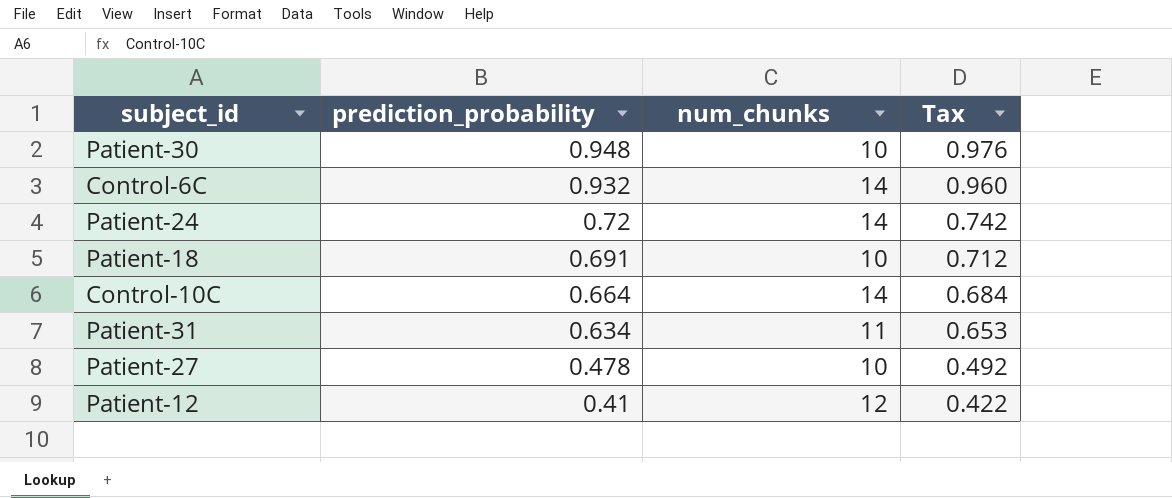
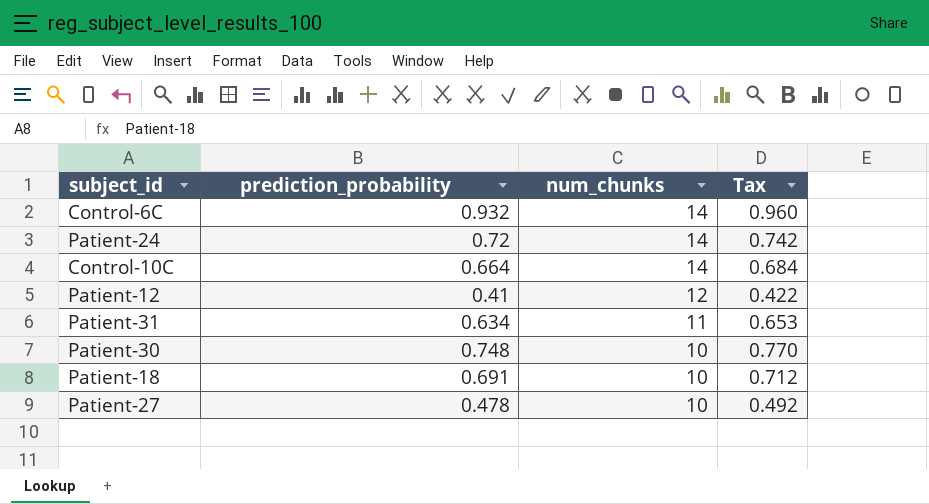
row order: prediction_probability descending -> num_chunks descending
Patient-30 | prediction_probability: 0.948 -> 0.748
Patient-30 | Tax: 0.976 -> 0.770

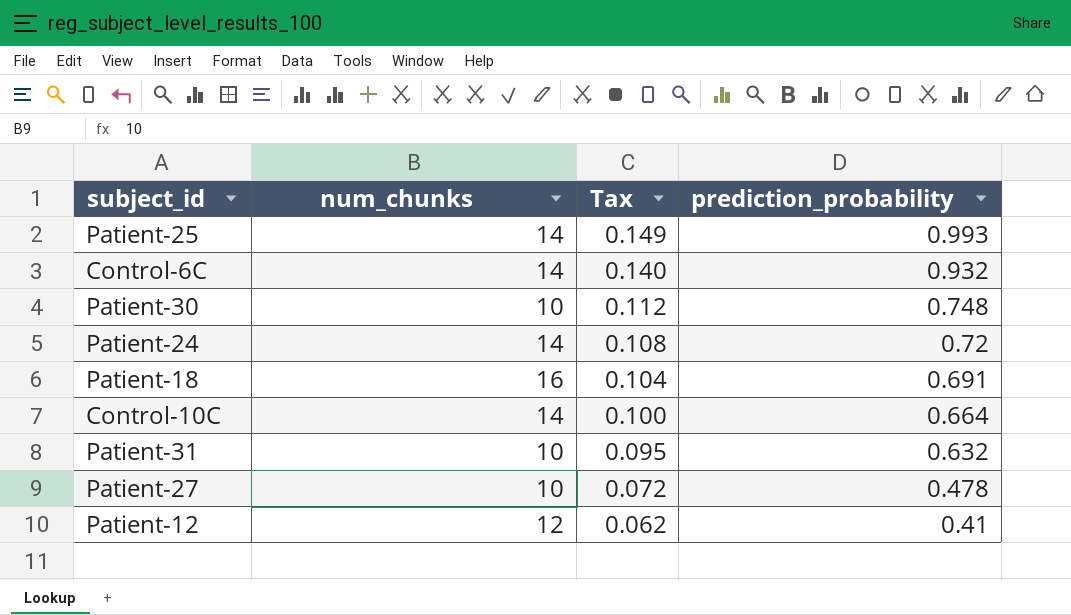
row order: num_chunks descending -> Tax descending
column Tax | formula: [prediction_probability] * 1.03 -> [prediction_probability] * 0.15
column prediction_probability | position: 2 -> 4
row Patient-25: none -> 14 | 0.149 | 0.993
Patient-18 | num_chunks: 10 -> 16
Patient-31 | num_chunks: 11 -> 10
Patient-31 | prediction_probability: 0.634 -> 0.632

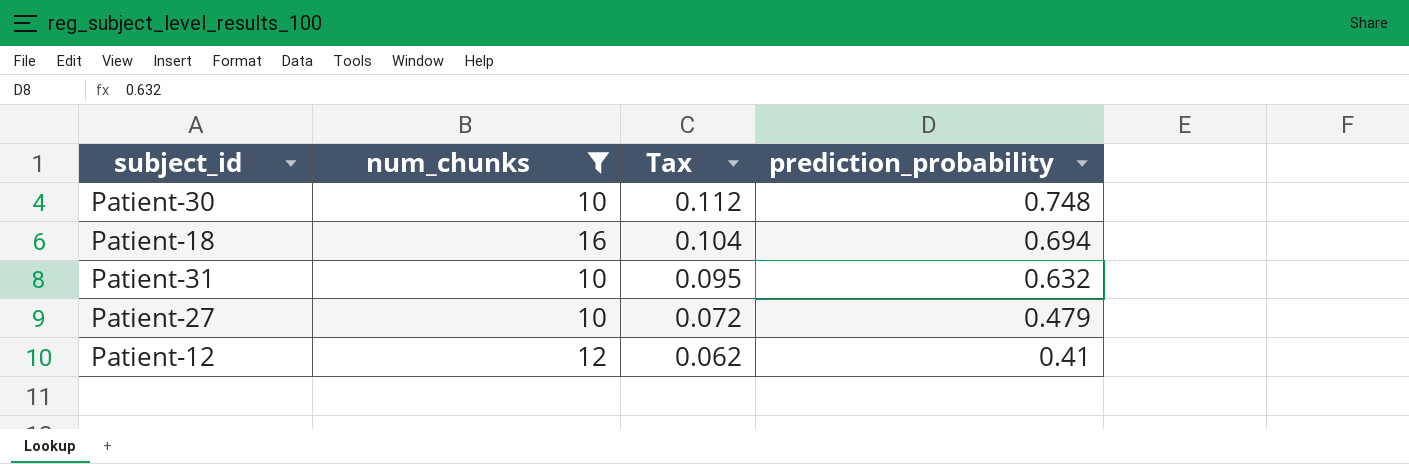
filter: none -> num_chunks != 14
Patient-18 | prediction_probability: 0.691 -> 0.694
Patient-27 | prediction_probability: 0.478 -> 0.479

